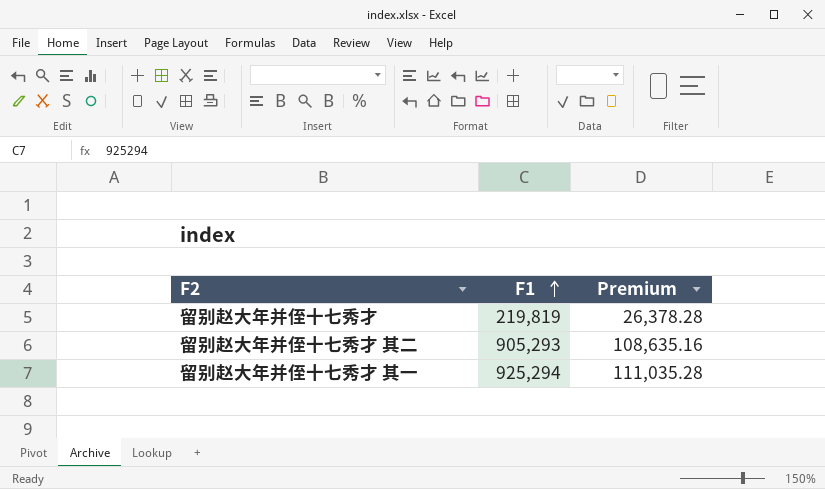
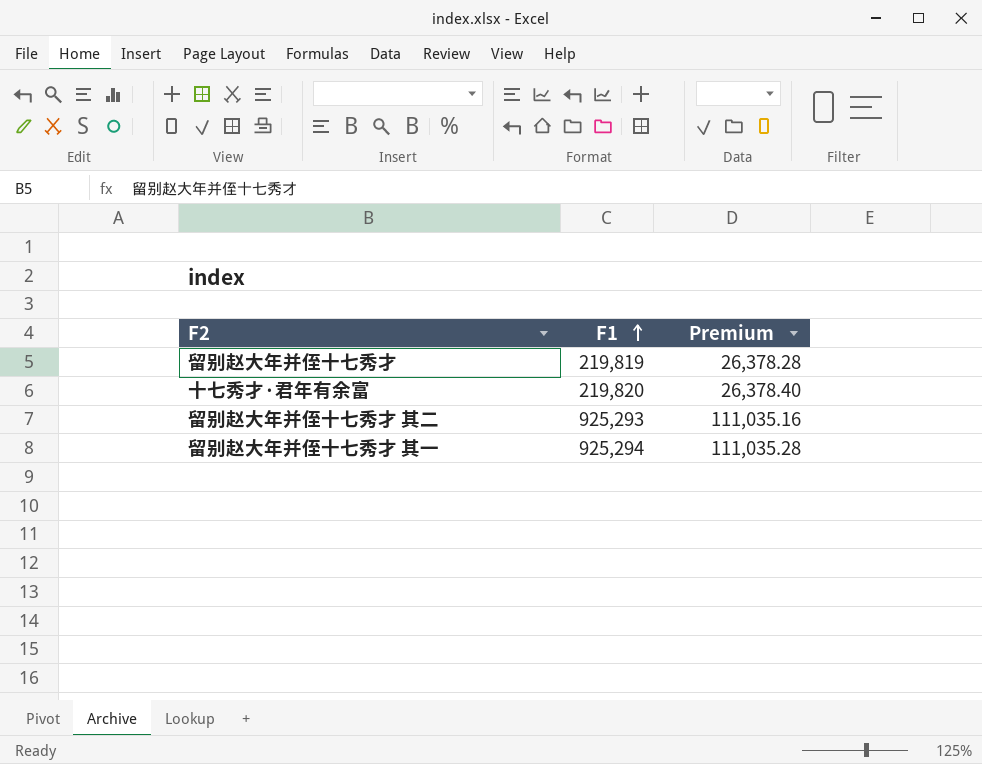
row 十七秀才·君年有余富: none -> 219,820 | 26,378.40
留别赵大年并侄十七秀才 其二 | F1: 905,293 -> 925,293
留别赵大年并侄十七秀才 其二 | Premium: 108,635.16 -> 111,035.16

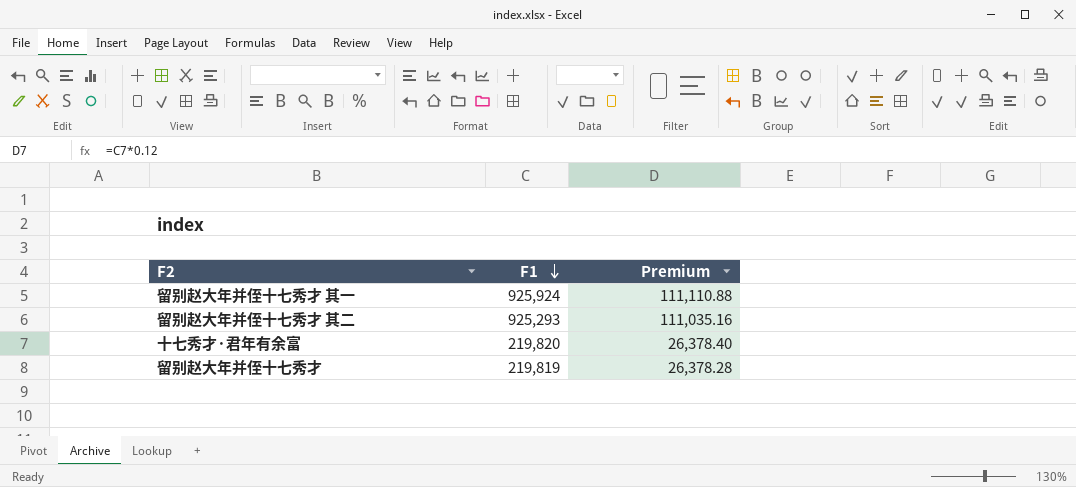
row order: F1 ascending -> F1 descending
留别赵大年并侄十七秀才 其一 | F1: 925,294 -> 925,924
留别赵大年并侄十七秀才 其一 | Premium: 111,035.28 -> 111,110.88

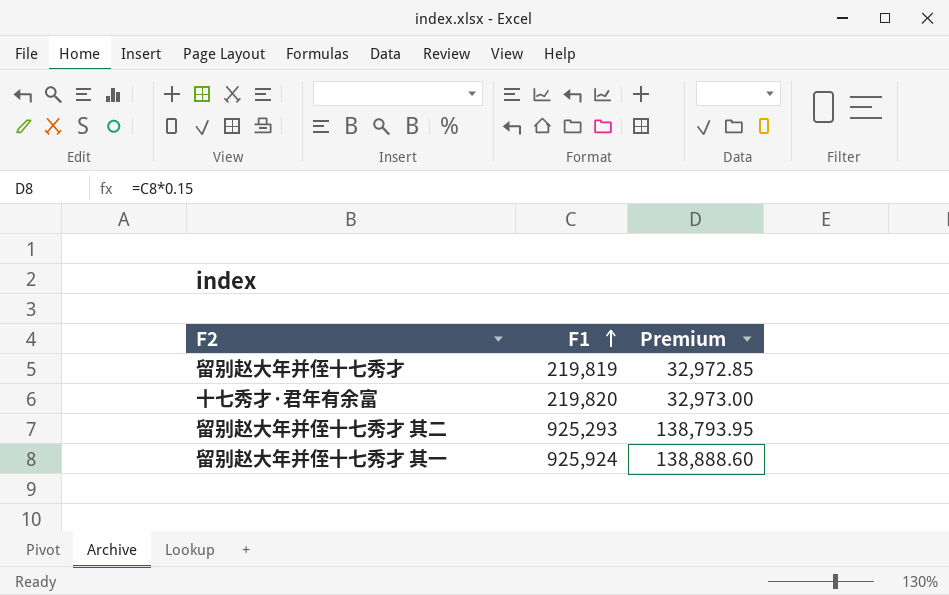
row order: F1 descending -> F1 ascending
column Premium | formula: [F1] * 0.12 -> [F1] * 0.15

